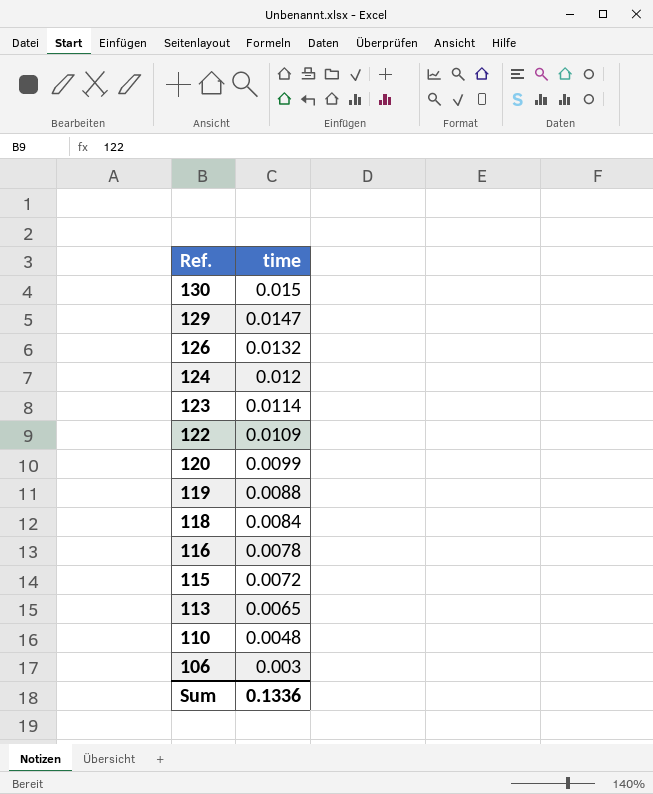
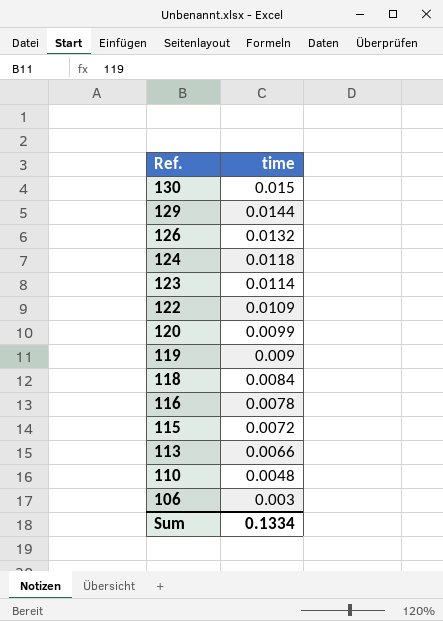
129 | time: 0.0147 -> 0.0144
124 | time: 0.012 -> 0.0118
119 | time: 0.0088 -> 0.009
113 | time: 0.0065 -> 0.0066
Sum | time: 0.1336 -> 0.1334

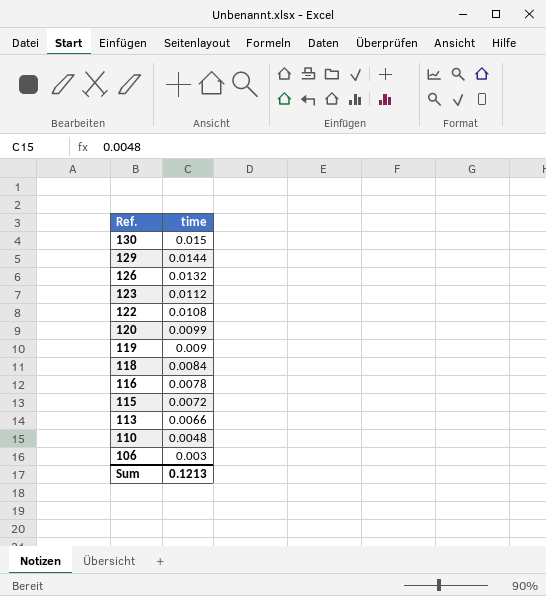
row 124: 0.0118 -> none
123 | time: 0.0114 -> 0.0112
122 | time: 0.0109 -> 0.0108
Sum | time: 0.1334 -> 0.1213

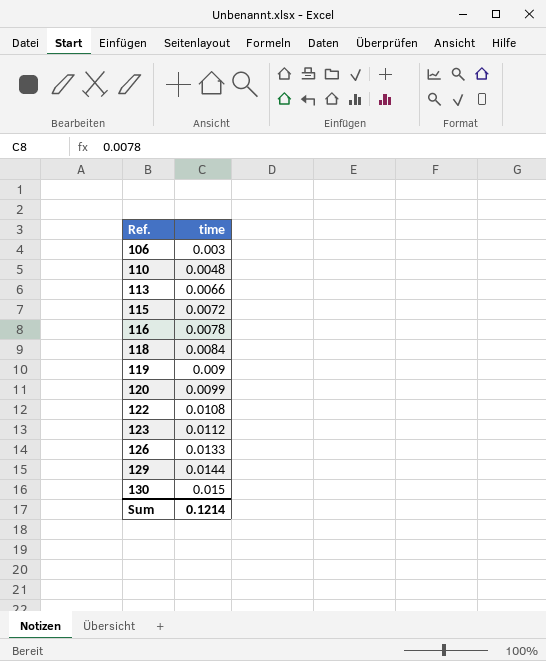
row order: Ref. descending -> Ref. ascending
126 | time: 0.0132 -> 0.0133
Sum | time: 0.1213 -> 0.1214

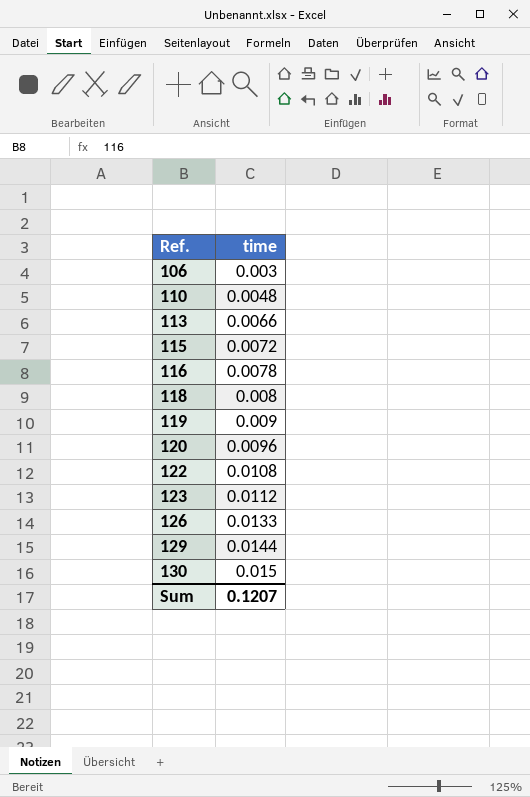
118 | time: 0.0084 -> 0.008
120 | time: 0.0099 -> 0.0096
Sum | time: 0.1214 -> 0.1207

